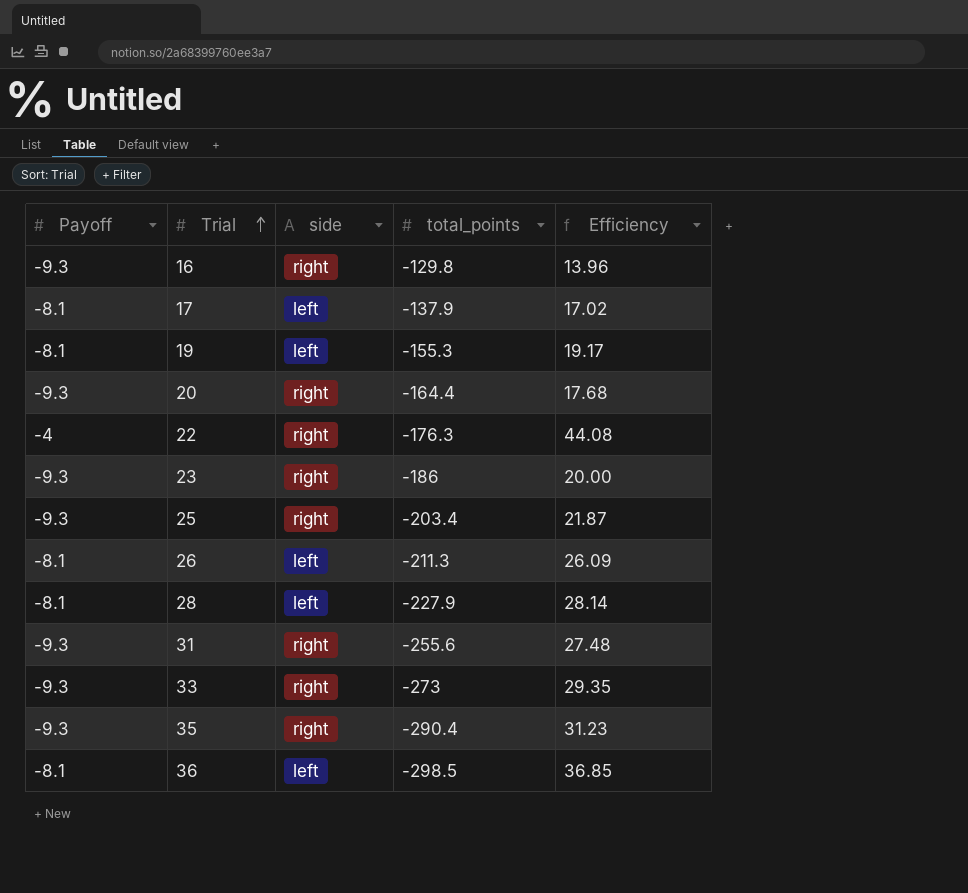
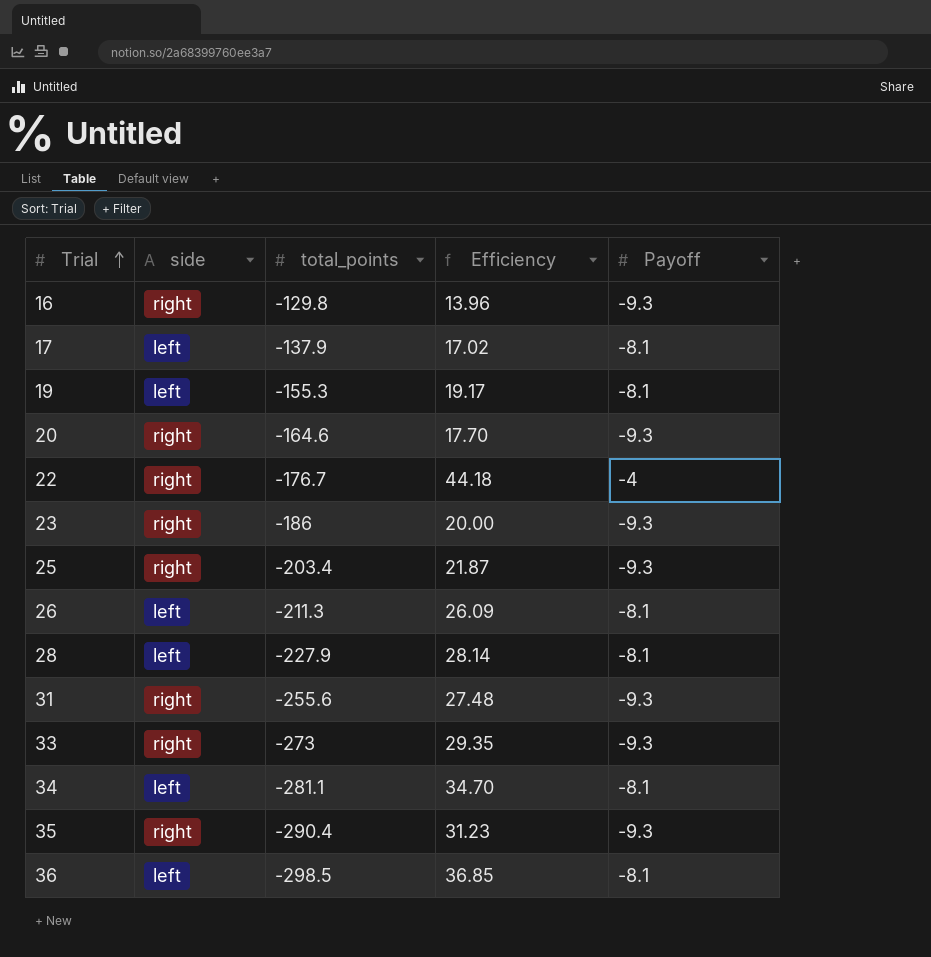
column Payoff | position: 1 -> 5
20 | total_points: -164.4 -> -164.6
20 | Efficiency: 17.68 -> 17.70
22 | total_points: -176.3 -> -176.7
22 | Efficiency: 44.08 -> 44.18
row 34: none -> left | -281.1 | 34.70 | -8.1

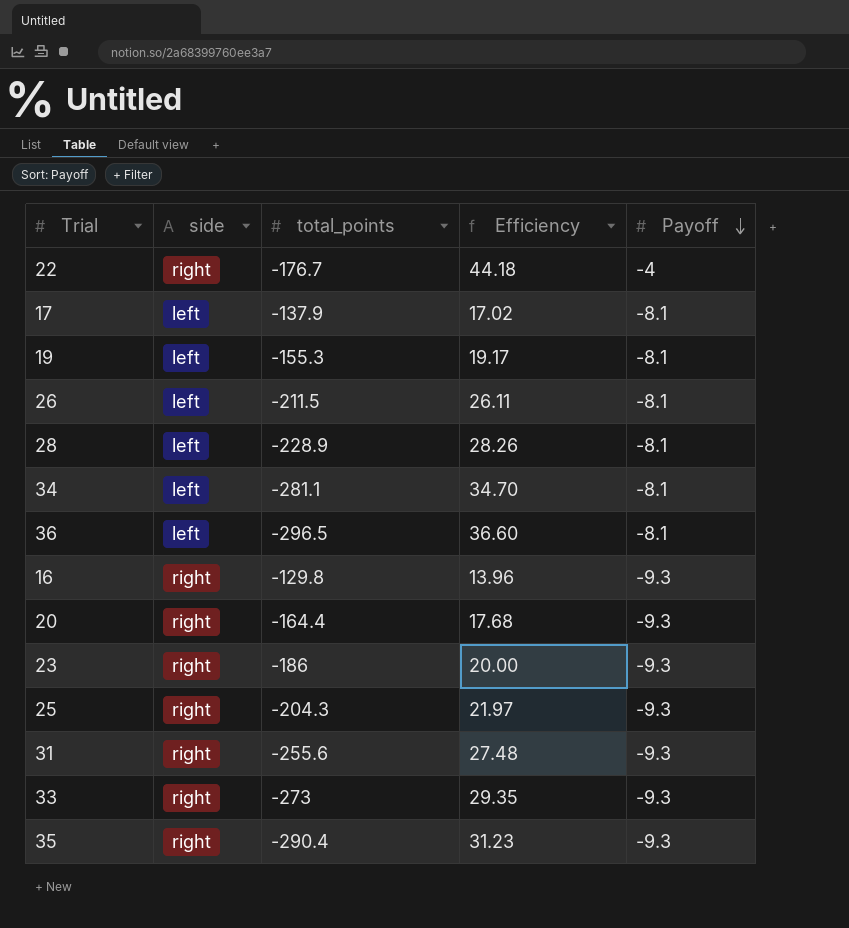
row order: Trial ascending -> Payoff descending
26 | total_points: -211.3 -> -211.5
26 | Efficiency: 26.09 -> 26.11
28 | total_points: -227.9 -> -228.9
28 | Efficiency: 28.14 -> 28.26
36 | total_points: -298.5 -> -296.5
36 | Efficiency: 36.85 -> 36.60
20 | total_points: -164.6 -> -164.4
20 | Efficiency: 17.70 -> 17.68
25 | total_points: -203.4 -> -204.3
25 | Efficiency: 21.87 -> 21.97

